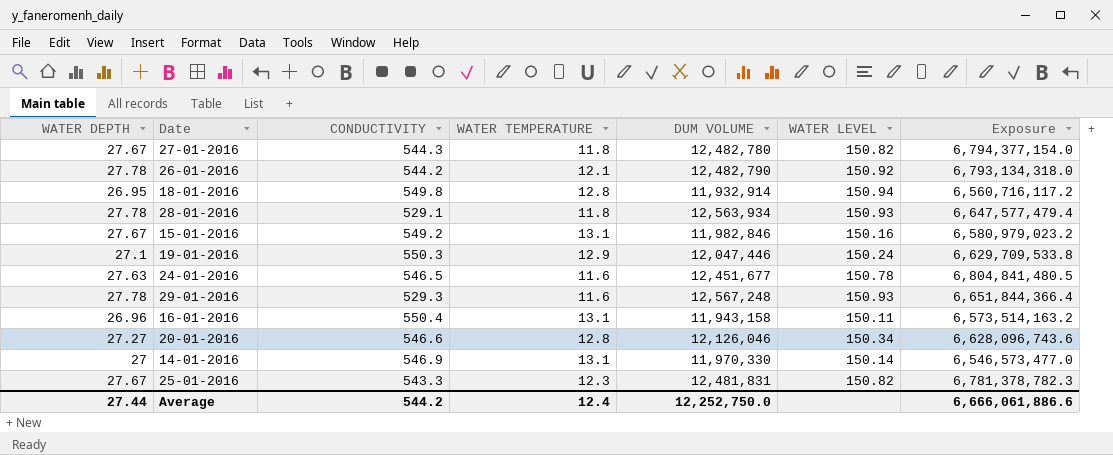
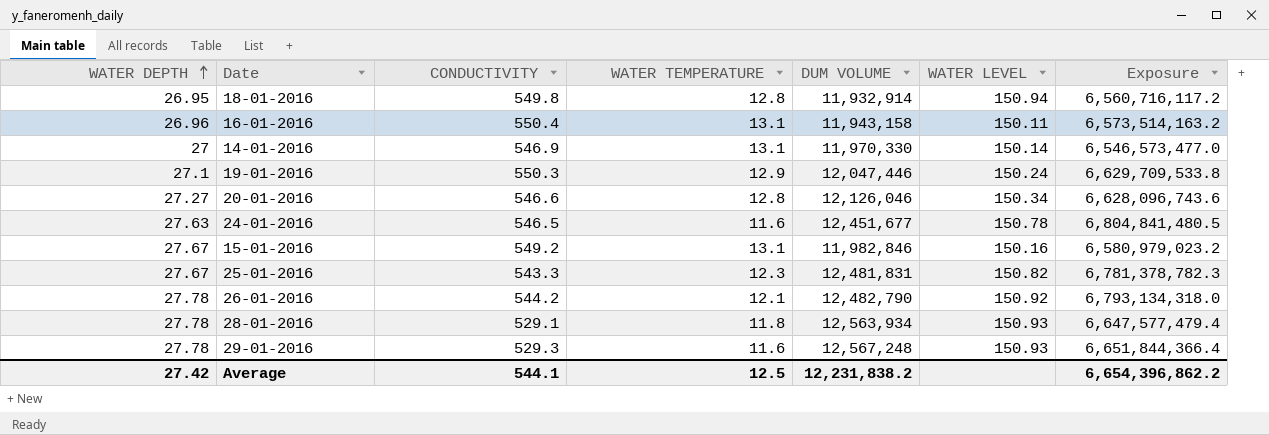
row order: none -> WATER DEPTH ascending
row 27-01-2016: 27.67 | 544.3 | 11.8 | 12,482,780 | 150.82 | 6,794,377,154.0 -> none
Average | WATER DEPTH: 27.44 -> 27.42
Average | CONDUCTIVITY: 544.2 -> 544.1
Average | WATER TEMPERATURE: 12.4 -> 12.5
Average | DUM VOLUME: 12,252,750.0 -> 12,231,838.2
Average | Exposure: 6,666,061,886.6 -> 6,654,396,862.2

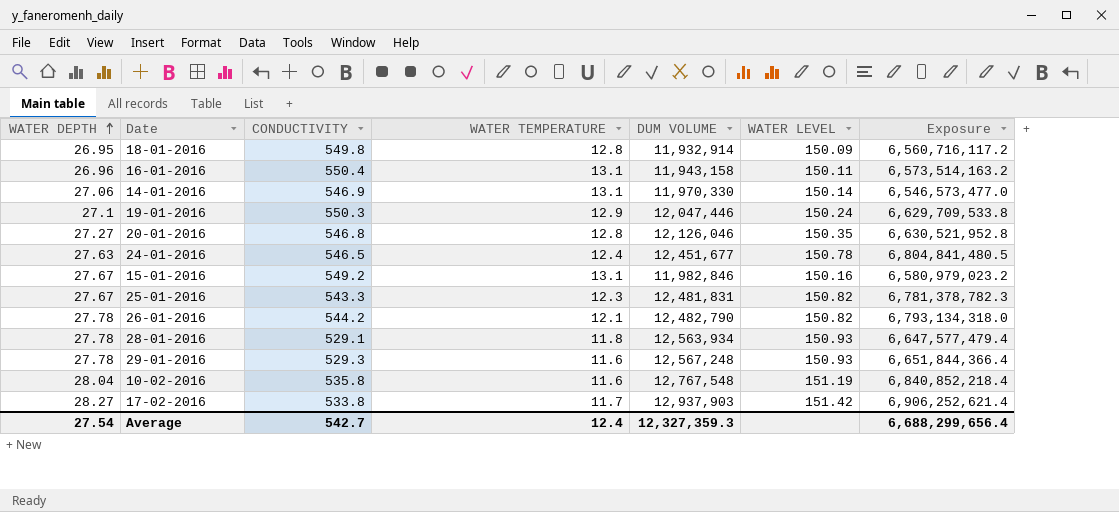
18-01-2016 | WATER LEVEL: 150.94 -> 150.09
14-01-2016 | WATER DEPTH: 27 -> 27.06
20-01-2016 | CONDUCTIVITY: 546.6 -> 546.8
20-01-2016 | WATER LEVEL: 150.34 -> 150.35
20-01-2016 | Exposure: 6,628,096,743.6 -> 6,630,521,952.8
24-01-2016 | WATER TEMPERATURE: 11.6 -> 12.4
26-01-2016 | WATER LEVEL: 150.92 -> 150.82
row 10-02-2016: none -> 28.04 | 535.8 | 11.6 | 12,767,548 | 151.19 | 6,840,852,218.4
row 17-02-2016: none -> 28.27 | 533.8 | 11.7 | 12,937,903 | 151.42 | 6,906,252,621.4
Average | WATER DEPTH: 27.42 -> 27.54
Average | CONDUCTIVITY: 544.1 -> 542.7
Average | WATER TEMPERATURE: 12.5 -> 12.4
Average | DUM VOLUME: 12,231,838.2 -> 12,327,359.3
Average | Exposure: 6,654,396,862.2 -> 6,688,299,656.4

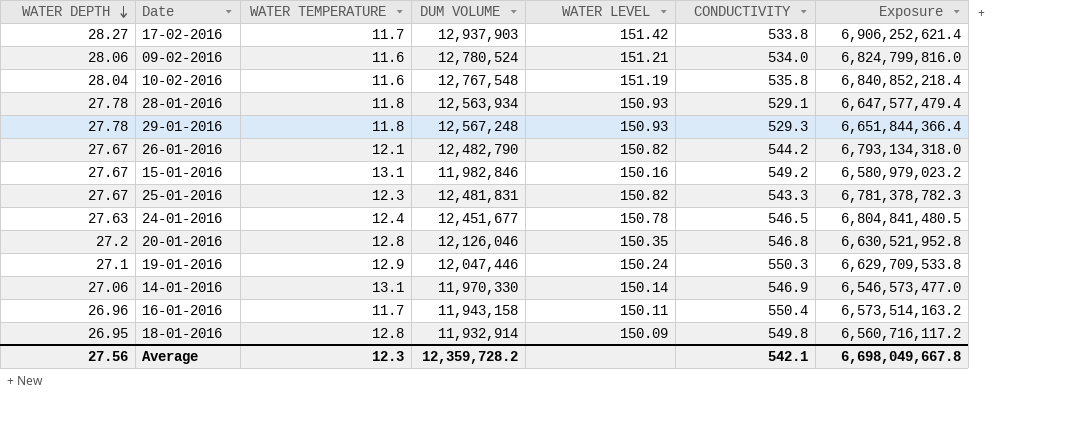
row order: WATER DEPTH ascending -> WATER DEPTH descending
column CONDUCTIVITY | position: 3 -> 6
row 09-02-2016: none -> 28.06 | 11.6 | 12,780,524 | 151.21 | 534.0 | 6,824,799,816.0
29-01-2016 | WATER TEMPERATURE: 11.6 -> 11.8
26-01-2016 | WATER DEPTH: 27.78 -> 27.67
20-01-2016 | WATER DEPTH: 27.27 -> 27.2
16-01-2016 | WATER TEMPERATURE: 13.1 -> 11.7
Average | WATER DEPTH: 27.54 -> 27.56
Average | WATER TEMPERATURE: 12.4 -> 12.3
Average | DUM VOLUME: 12,327,359.3 -> 12,359,728.2
Average | CONDUCTIVITY: 542.7 -> 542.1
Average | Exposure: 6,688,299,656.4 -> 6,698,049,667.8

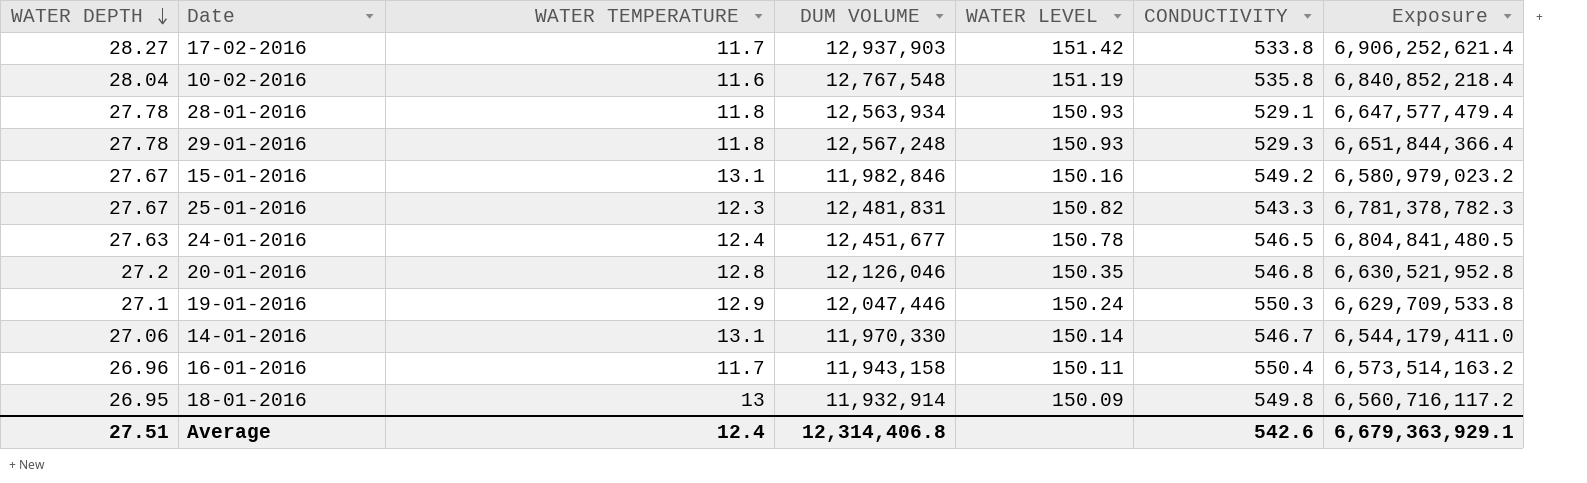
row 09-02-2016: 28.06 | 11.6 | 12,780,524 | 151.21 | 534.0 | 6,824,799,816.0 -> none
row 26-01-2016: 27.67 | 12.1 | 12,482,790 | 150.82 | 544.2 | 6,793,134,318.0 -> none
14-01-2016 | CONDUCTIVITY: 546.9 -> 546.7
14-01-2016 | Exposure: 6,546,573,477.0 -> 6,544,179,411.0
18-01-2016 | WATER TEMPERATURE: 12.8 -> 13
Average | WATER DEPTH: 27.56 -> 27.51
Average | WATER TEMPERATURE: 12.3 -> 12.4
Average | DUM VOLUME: 12,359,728.2 -> 12,314,406.8
Average | CONDUCTIVITY: 542.1 -> 542.6
Average | Exposure: 6,698,049,667.8 -> 6,679,363,929.1

